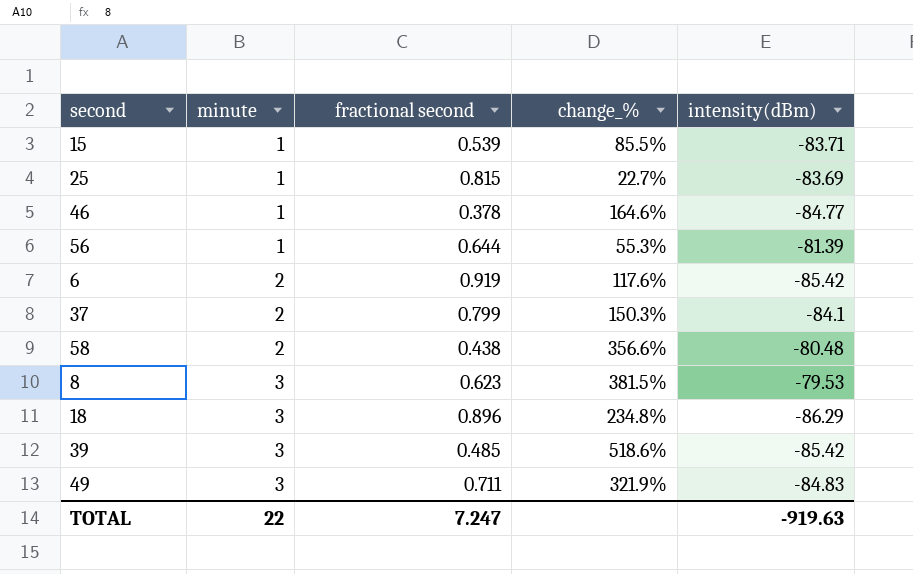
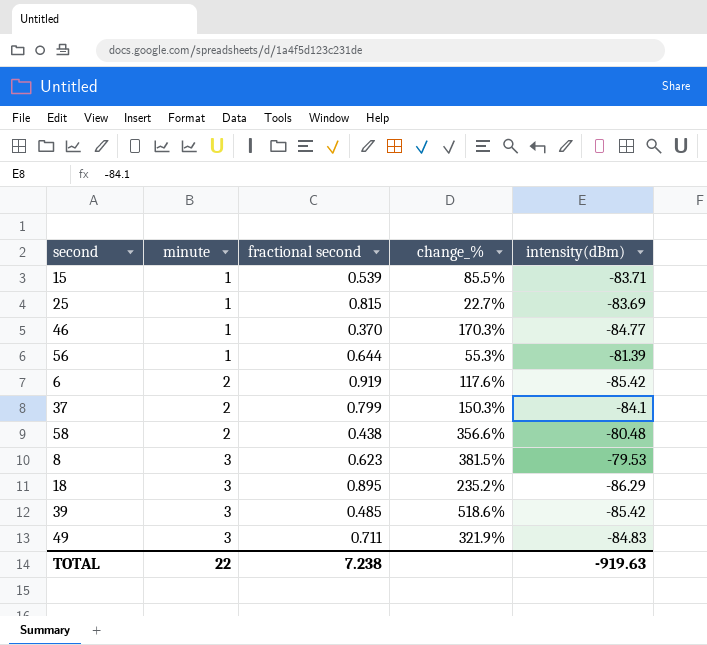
46 | fractional second: 0.378 -> 0.370
46 | change_%: 164.6% -> 170.3%
18 | fractional second: 0.896 -> 0.895
18 | change_%: 234.8% -> 235.2%
TOTAL | fractional second: 7.247 -> 7.238

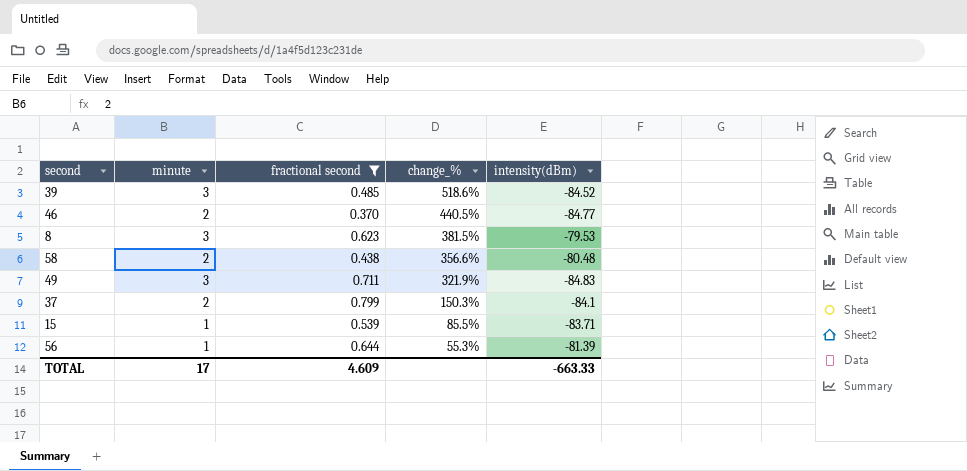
filter: none -> fractional second <= 0.799
row order: minute ascending -> change_% descending
39 | intensity(dBm): -85.42 -> -84.52
46 | minute: 1 -> 2
46 | change_%: 170.3% -> 440.5%
TOTAL | minute: 22 -> 17
TOTAL | fractional second: 7.238 -> 4.609
TOTAL | intensity(dBm): -919.63 -> -663.33

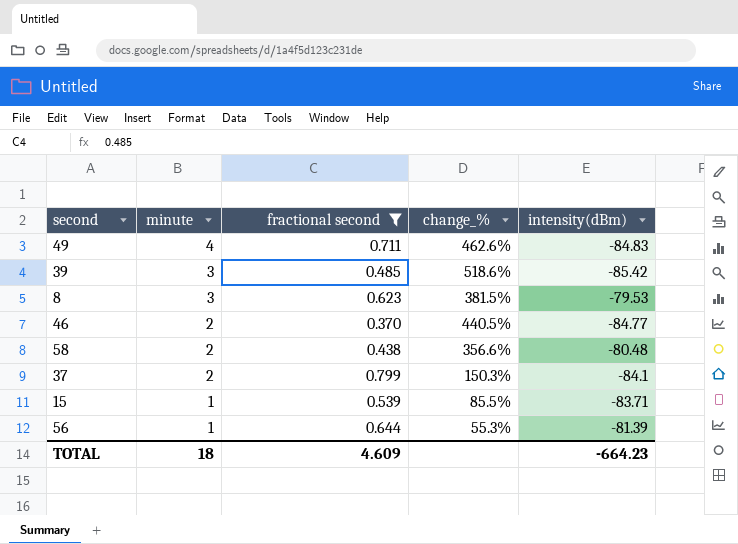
row order: change_% descending -> minute descending
49 | minute: 3 -> 4
49 | change_%: 321.9% -> 462.6%
39 | intensity(dBm): -84.52 -> -85.42
TOTAL | minute: 17 -> 18
TOTAL | intensity(dBm): -663.33 -> -664.23

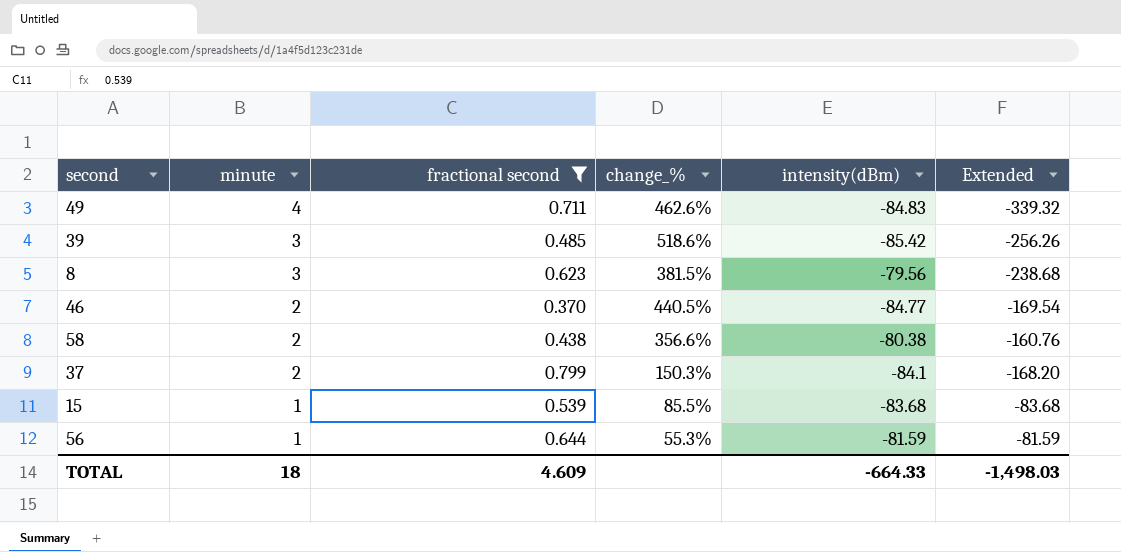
column Extended | formula: none -> [minute] * [intensity(dBm)]
8 | intensity(dBm): -79.53 -> -79.56
58 | intensity(dBm): -80.48 -> -80.38
15 | intensity(dBm): -83.71 -> -83.68
56 | intensity(dBm): -81.39 -> -81.59
TOTAL | intensity(dBm): -664.23 -> -664.33

